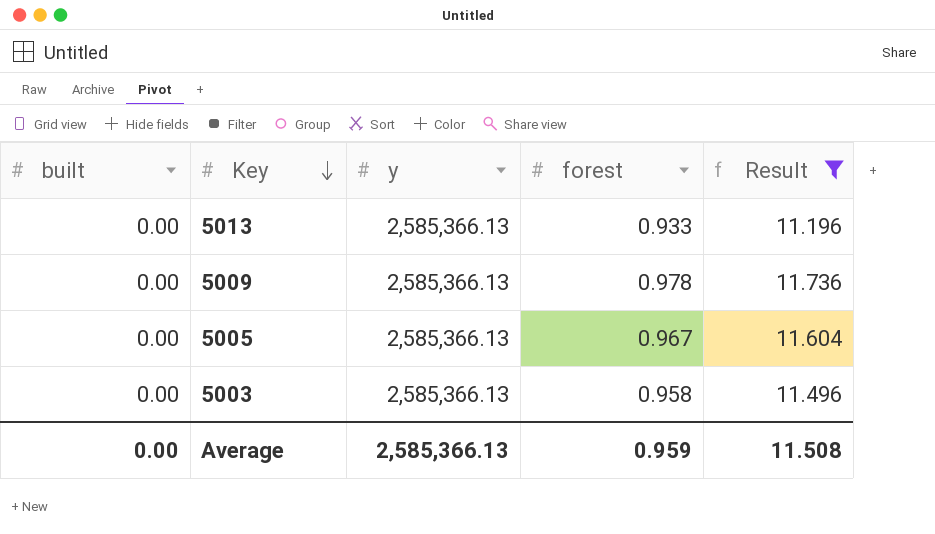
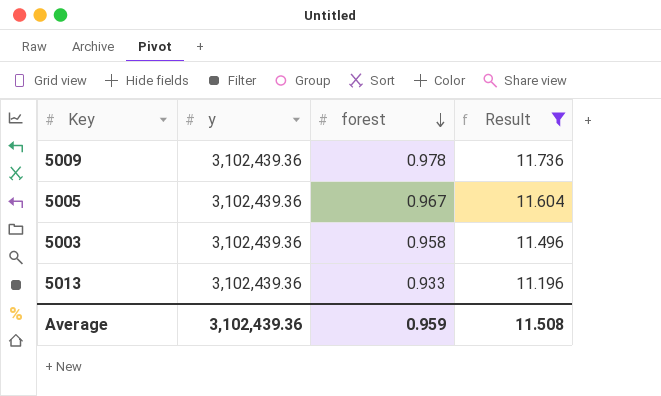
row order: Key descending -> forest descending
column built | position: 1 -> none
5009 | y: 2,585,366.13 -> 3,102,439.36
5005 | y: 2,585,366.13 -> 3,102,439.36
5003 | y: 2,585,366.13 -> 3,102,439.36
5013 | y: 2,585,366.13 -> 3,102,439.36
Average | y: 2,585,366.13 -> 3,102,439.36

